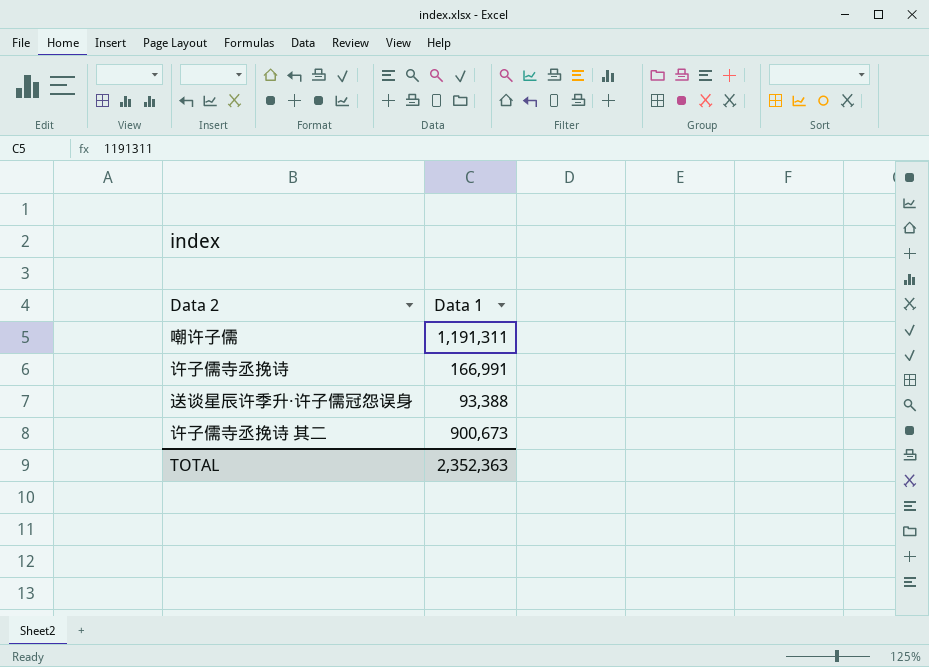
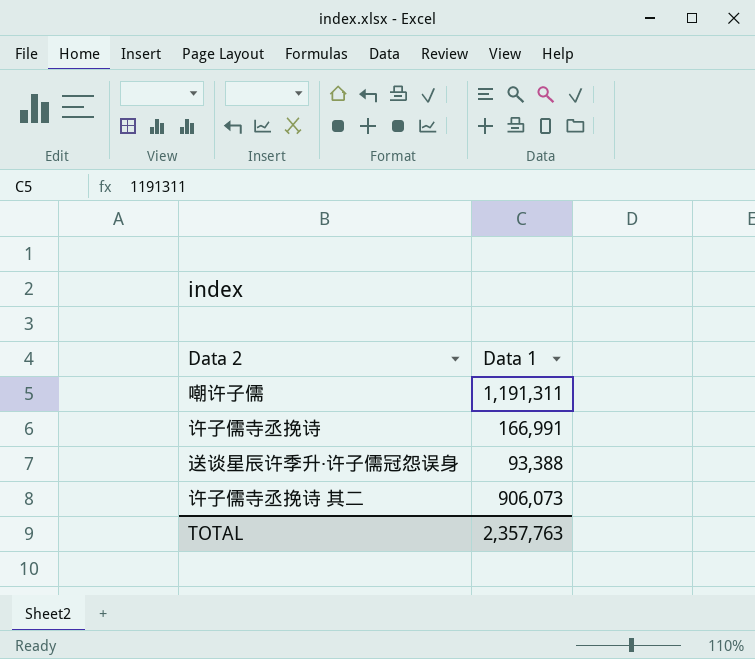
许子儒寺丞挽诗 其二 | Data 1: 900,673 -> 906,073
TOTAL | Data 1: 2,352,363 -> 2,357,763

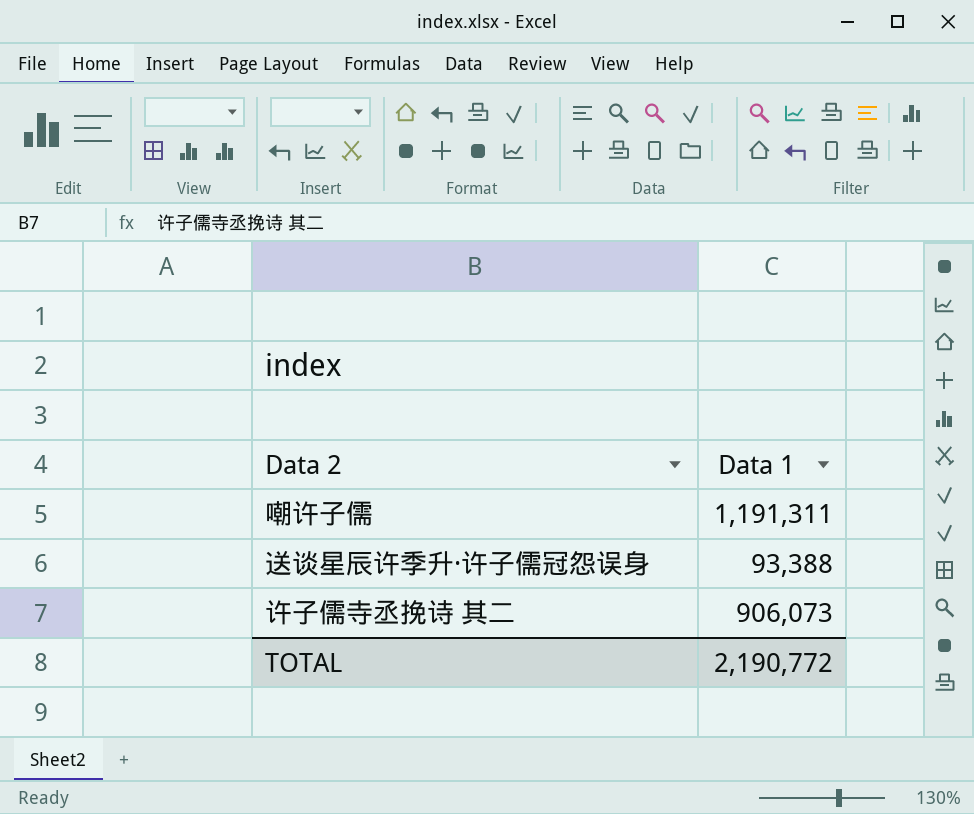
row 许子儒寺丞挽诗: 166,991 -> none
TOTAL | Data 1: 2,357,763 -> 2,190,772

